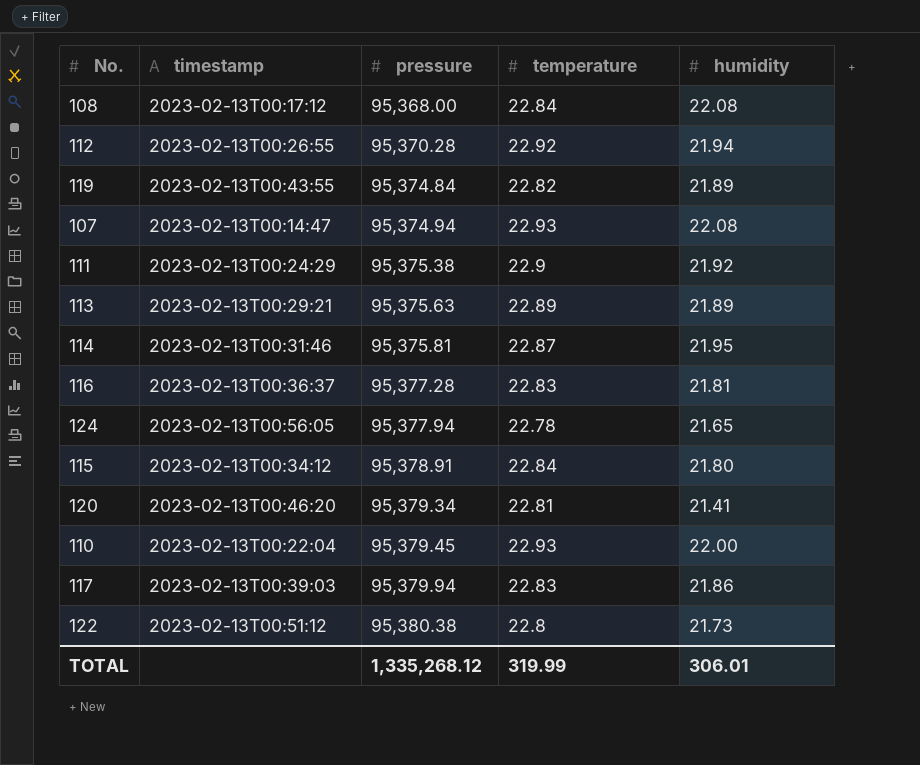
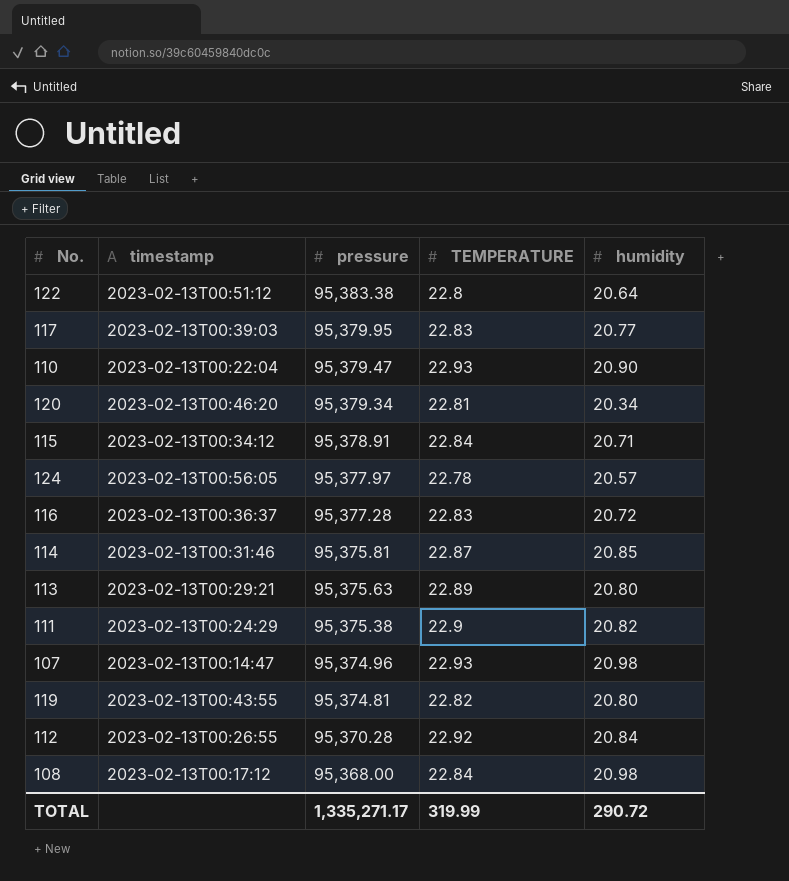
row order: pressure ascending -> pressure descending
column name: temperature -> TEMPERATURE
122 | pressure: 95,380.38 -> 95,383.38
122 | humidity: 21.73 -> 20.64
117 | pressure: 95,379.94 -> 95,379.95
117 | humidity: 21.86 -> 20.77
110 | pressure: 95,379.45 -> 95,379.47
110 | humidity: 22.00 -> 20.90
120 | humidity: 21.41 -> 20.34
115 | humidity: 21.80 -> 20.71
124 | pressure: 95,377.94 -> 95,377.97
124 | humidity: 21.65 -> 20.57
116 | humidity: 21.81 -> 20.72
114 | humidity: 21.95 -> 20.85
113 | humidity: 21.89 -> 20.80
111 | humidity: 21.92 -> 20.82
107 | pressure: 95,374.94 -> 95,374.96
107 | humidity: 22.08 -> 20.98
119 | pressure: 95,374.84 -> 95,374.81
119 | humidity: 21.89 -> 20.80
112 | humidity: 21.94 -> 20.84
108 | humidity: 22.08 -> 20.98
TOTAL | pressure: 1,335,268.12 -> 1,335,271.17
TOTAL | humidity: 306.01 -> 290.72

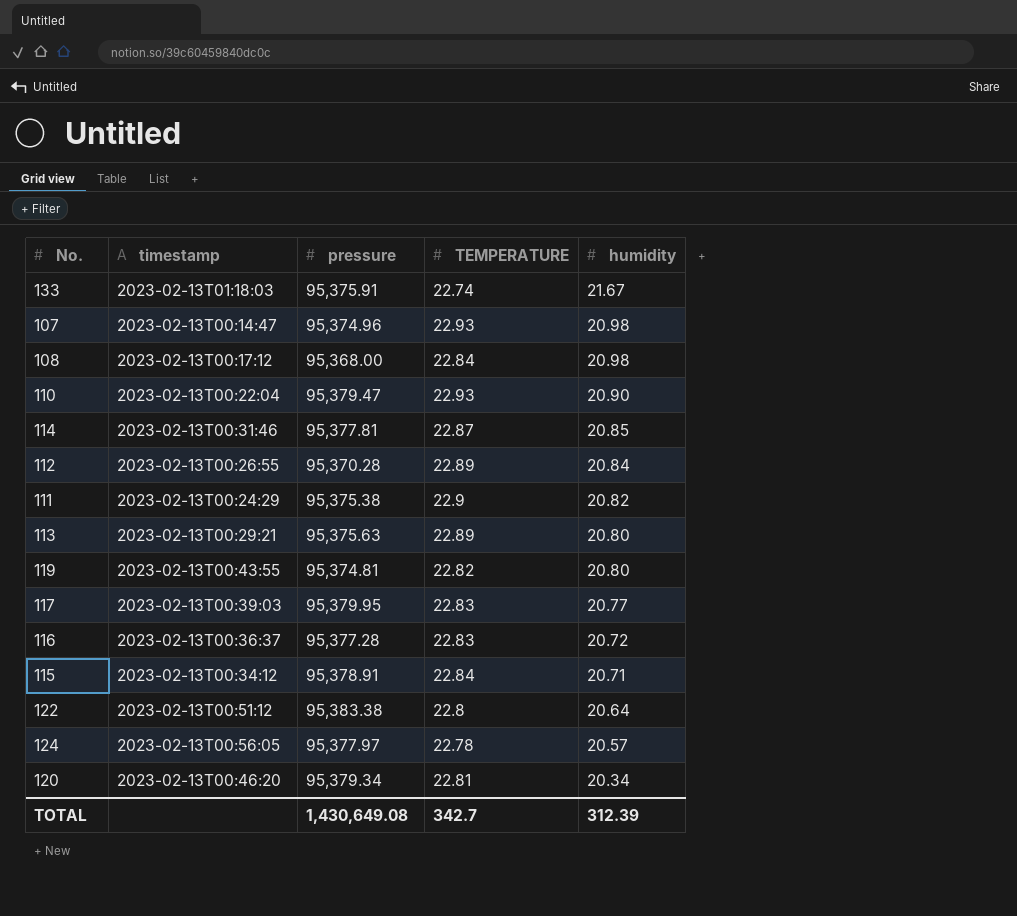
row order: pressure descending -> humidity descending
row 133: none -> 2023-02-13T01:18:03 | 95,375.91 | 22.74 | 21.67
114 | pressure: 95,375.81 -> 95,377.81
112 | TEMPERATURE: 22.92 -> 22.89
TOTAL | pressure: 1,335,271.17 -> 1,430,649.08
TOTAL | TEMPERATURE: 319.99 -> 342.7
TOTAL | humidity: 290.72 -> 312.39

